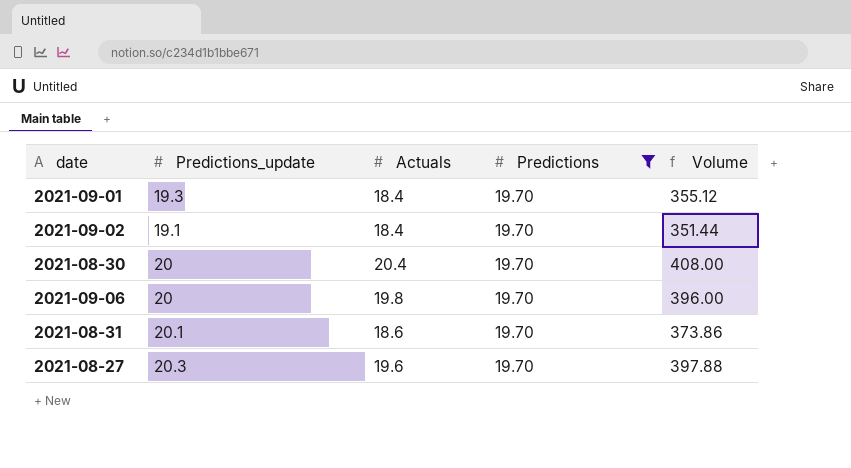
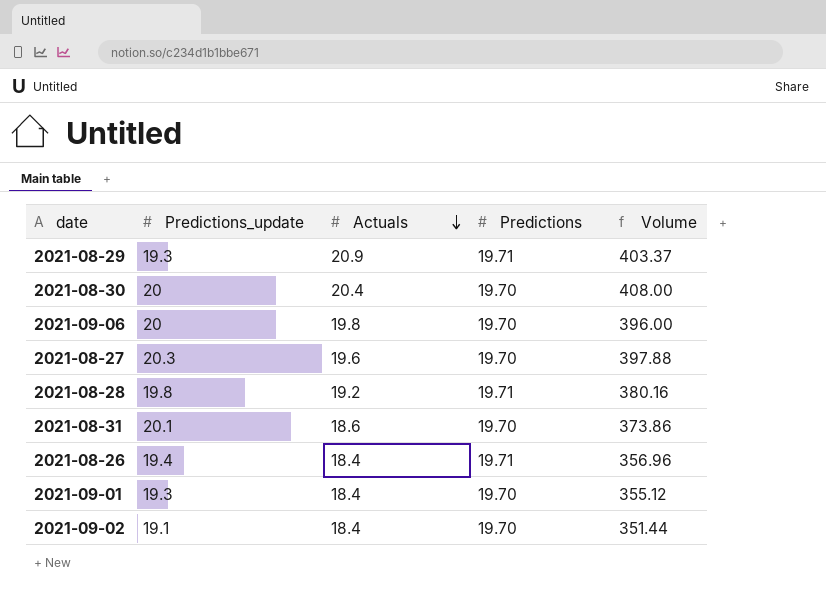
filter: Predictions = 19.70 -> none
row order: none -> Actuals descending

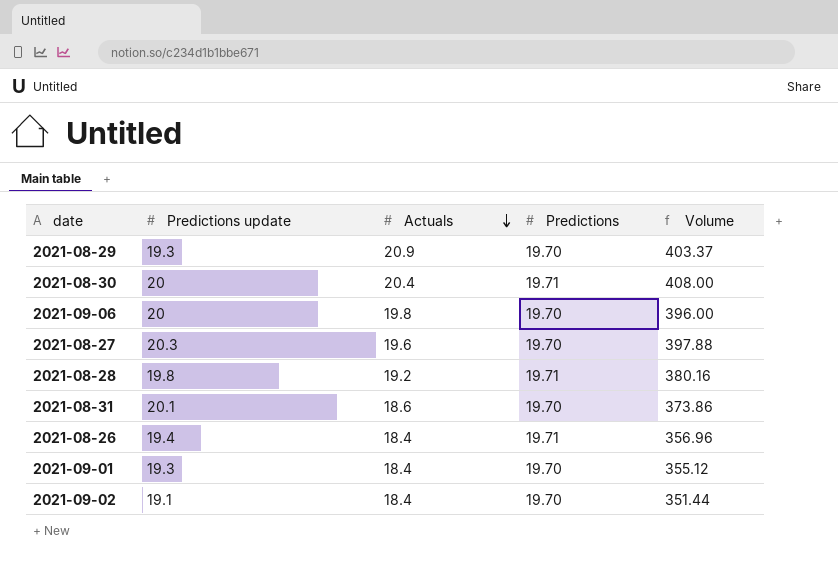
column name: Predictions_update -> Predictions update
2021-08-29 | Predictions: 19.71 -> 19.70
2021-08-30 | Predictions: 19.70 -> 19.71

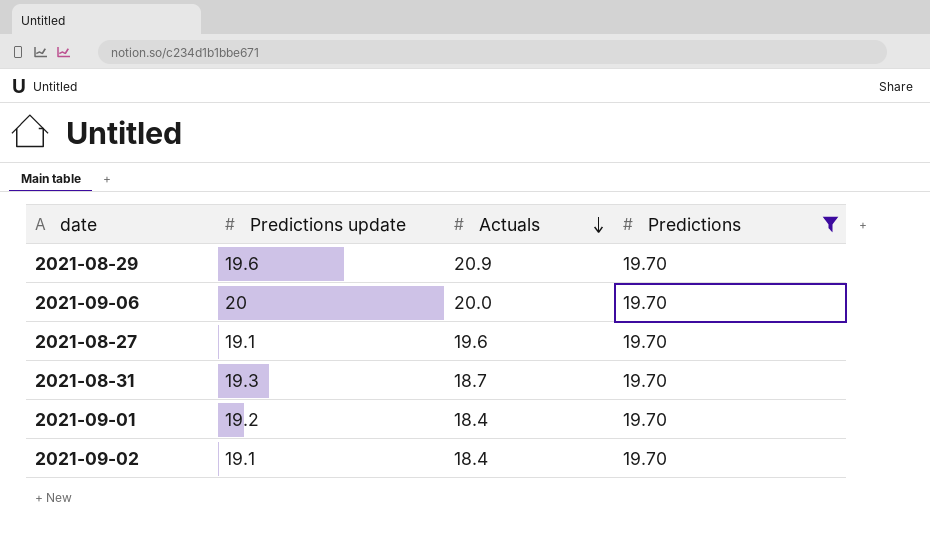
filter: none -> Predictions = 19.70
column Volume | formula: [Predictions update] * [Actuals] -> none
2021-08-29 | Predictions update: 19.3 -> 19.6
2021-09-06 | Actuals: 19.8 -> 20.0
2021-08-27 | Predictions update: 20.3 -> 19.1
2021-08-31 | Predictions update: 20.1 -> 19.3
2021-08-31 | Actuals: 18.6 -> 18.7
2021-09-01 | Predictions update: 19.3 -> 19.2

